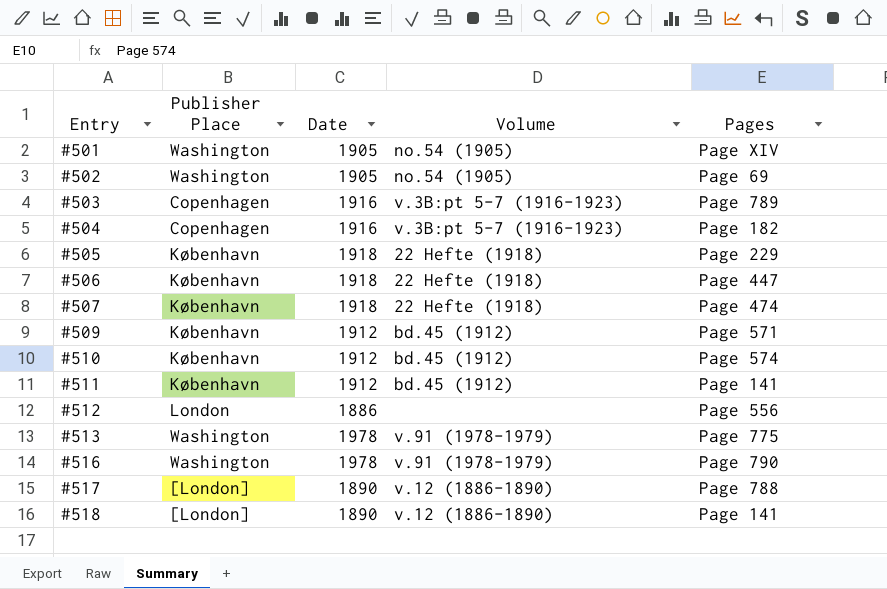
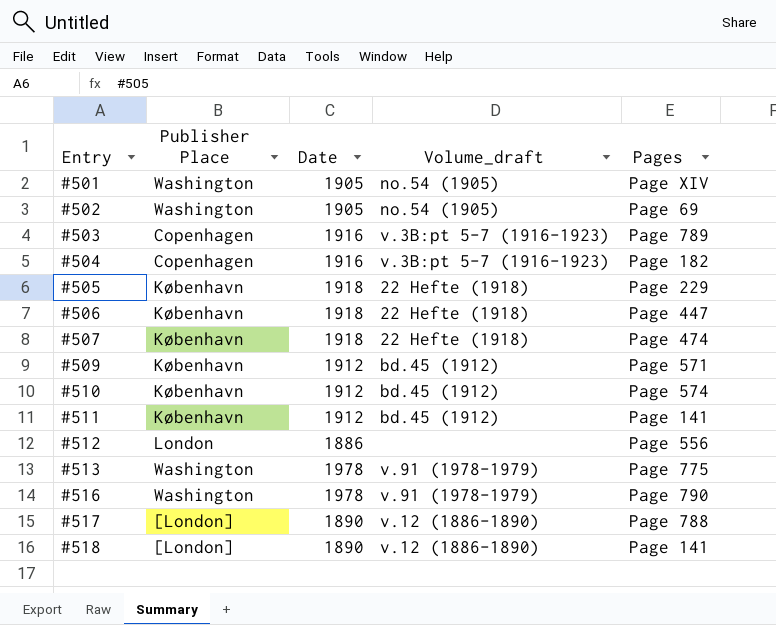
column name: Volume -> Volume_draft

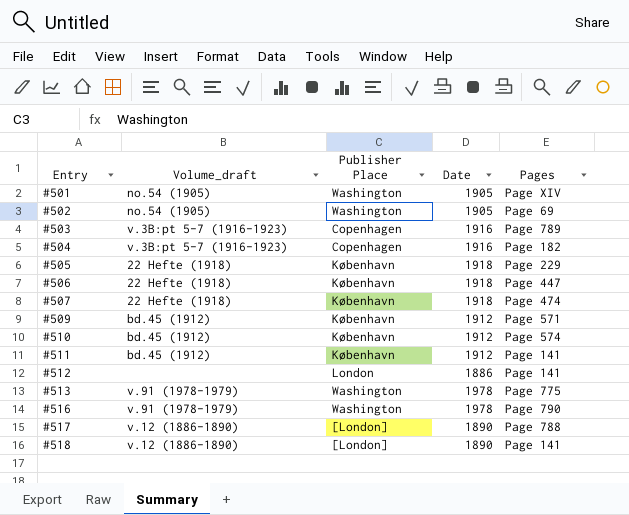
column Volume_draft | position: 4 -> 2
#512 | Pages: Page 556 -> Page 141

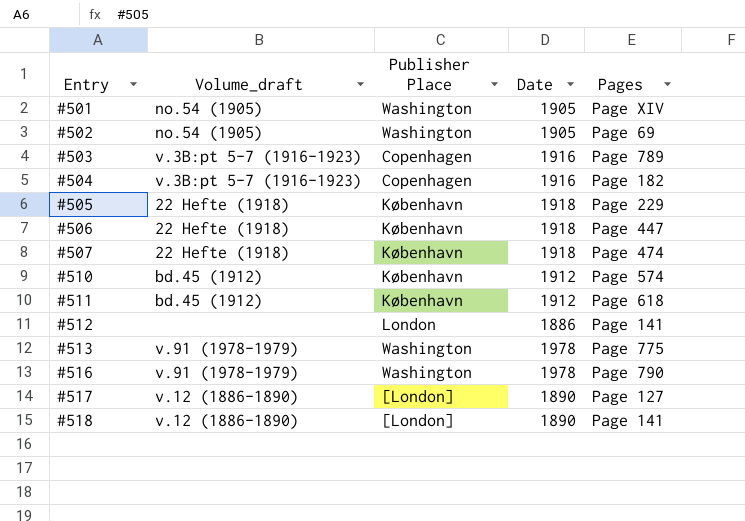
row #509: bd.45 (1912) | København | 1912 | Page 571 -> none
#511 | Pages: Page 141 -> Page 618
#517 | Pages: Page 788 -> Page 127

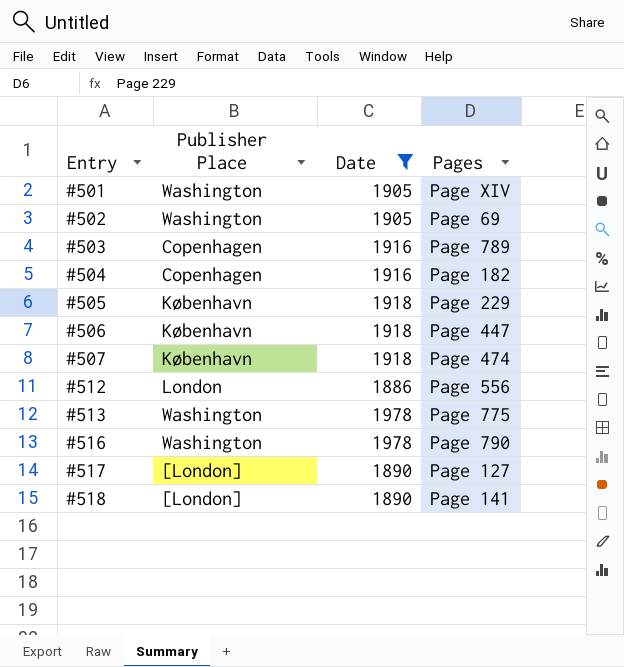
filter: none -> Date != 1912
column Volume_draft | position: 2 -> none
#512 | Pages: Page 141 -> Page 556

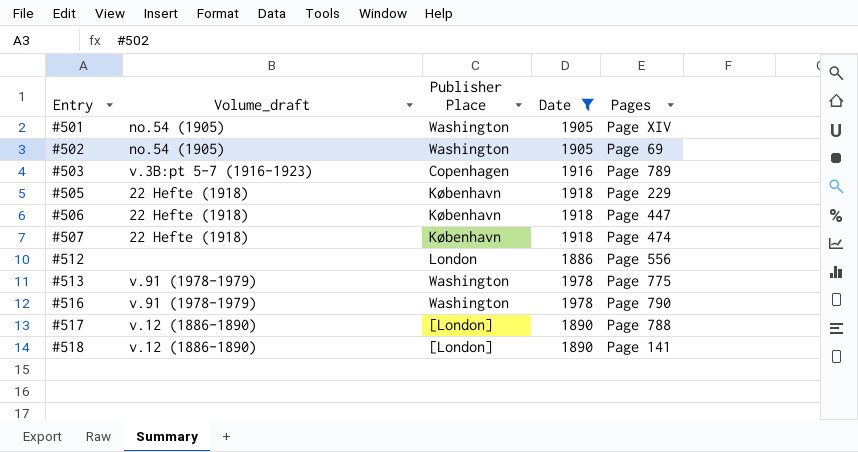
column Volume_draft | position: none -> 2
row #504: Copenhagen | 1916 | Page 182 -> none
#517 | Pages: Page 127 -> Page 788

